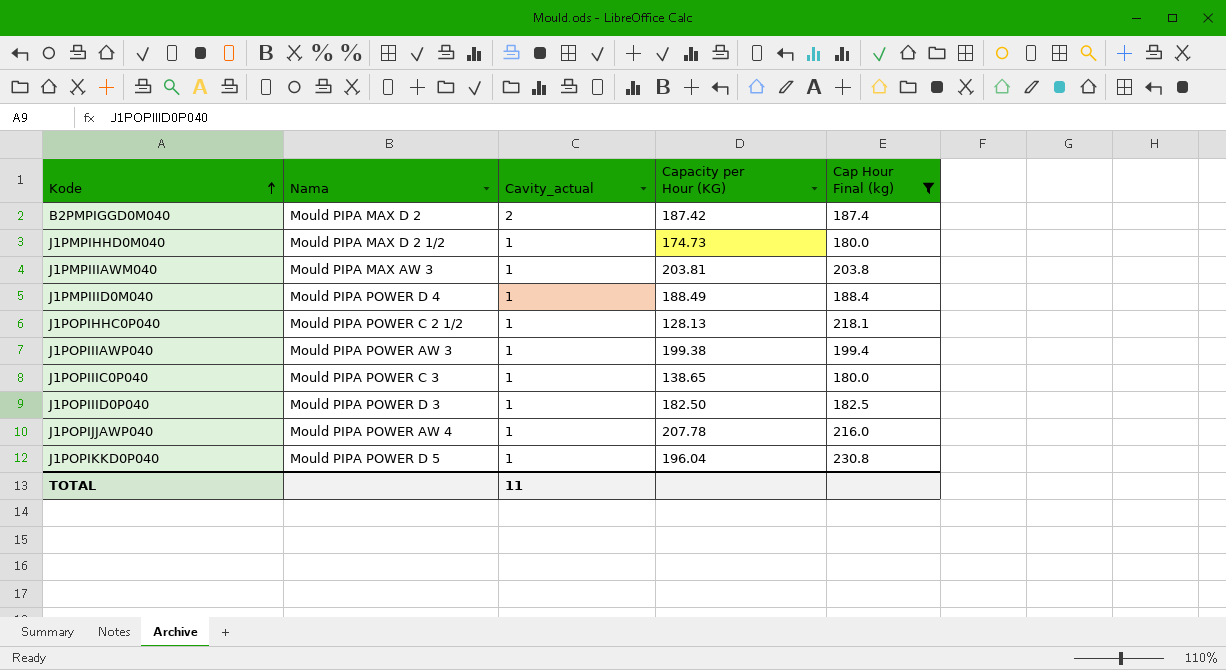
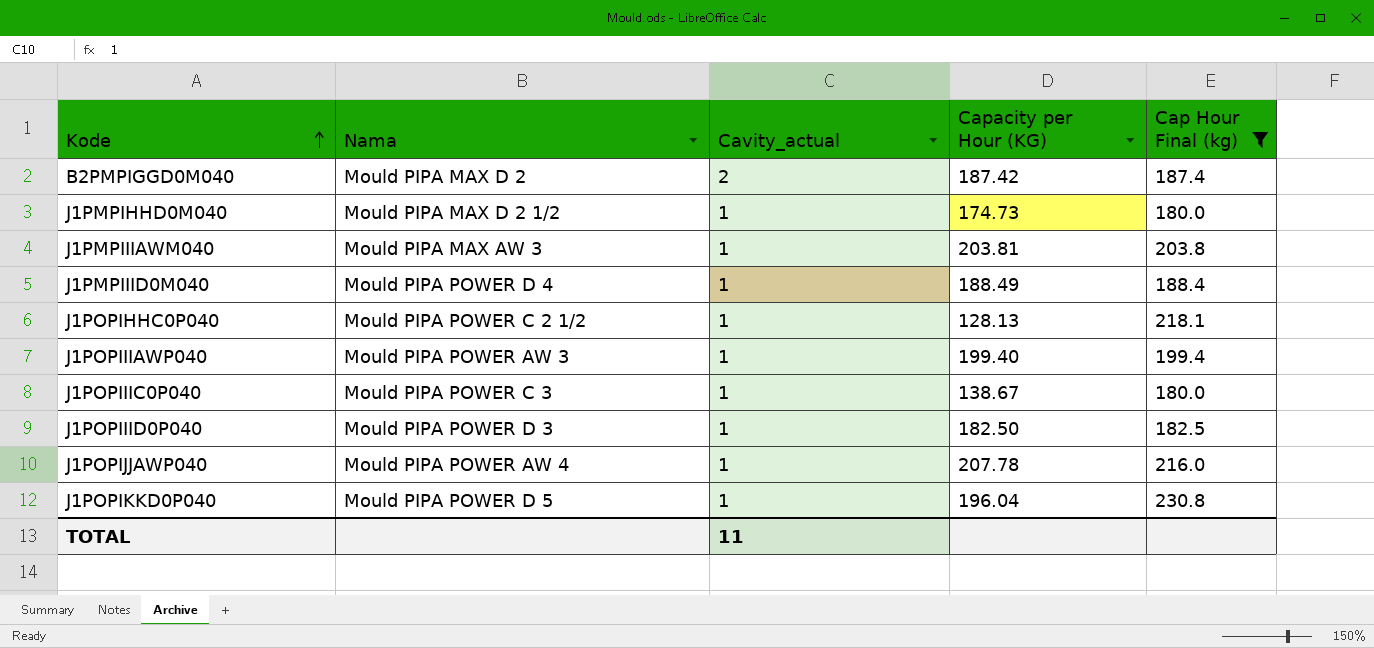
J1POPIIIAWP040 | Capacity per Hour (KG): 199.38 -> 199.40
J1POPIIIC0P040 | Capacity per Hour (KG): 138.65 -> 138.67

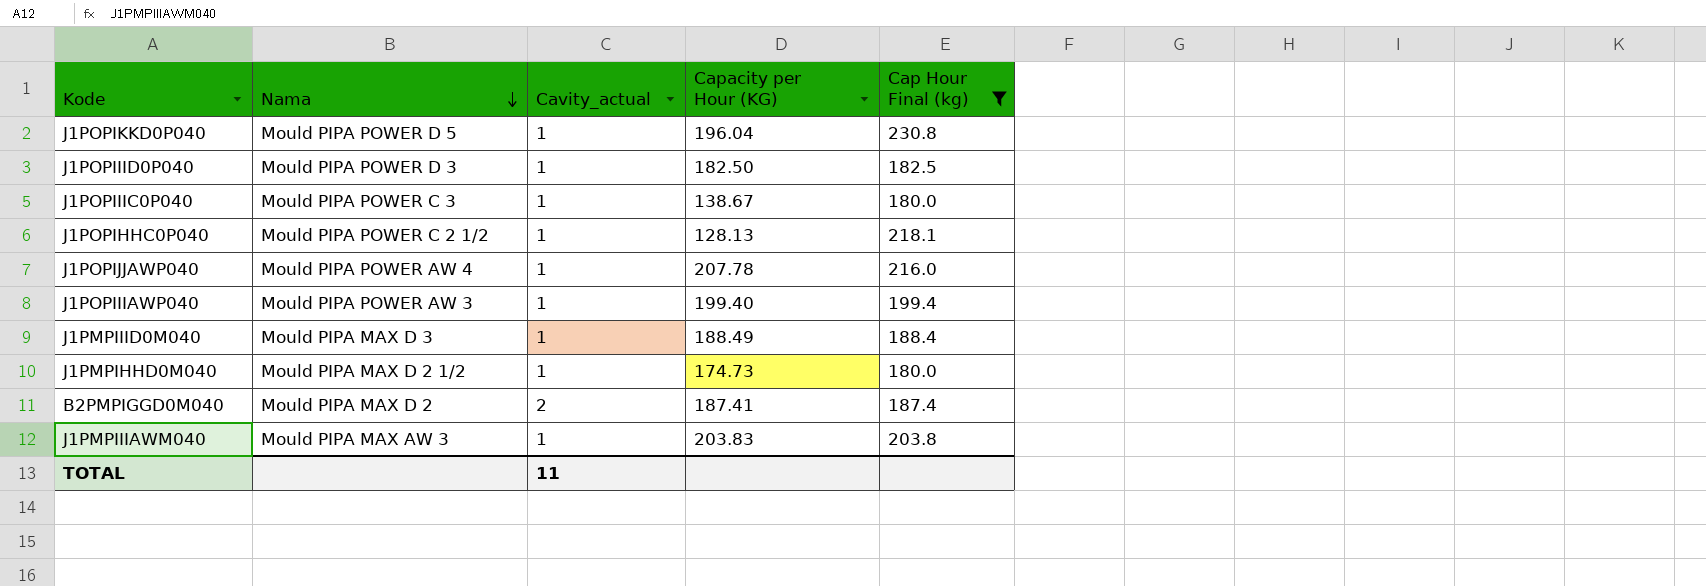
row order: Kode ascending -> Nama descending
J1PMPIIID0M040 | Nama: Mould PIPA POWER D 4 -> Mould PIPA MAX D 3
B2PMPIGGD0M040 | Capacity per Hour (KG): 187.42 -> 187.41
J1PMPIIIAWM040 | Capacity per Hour (KG): 203.81 -> 203.83

